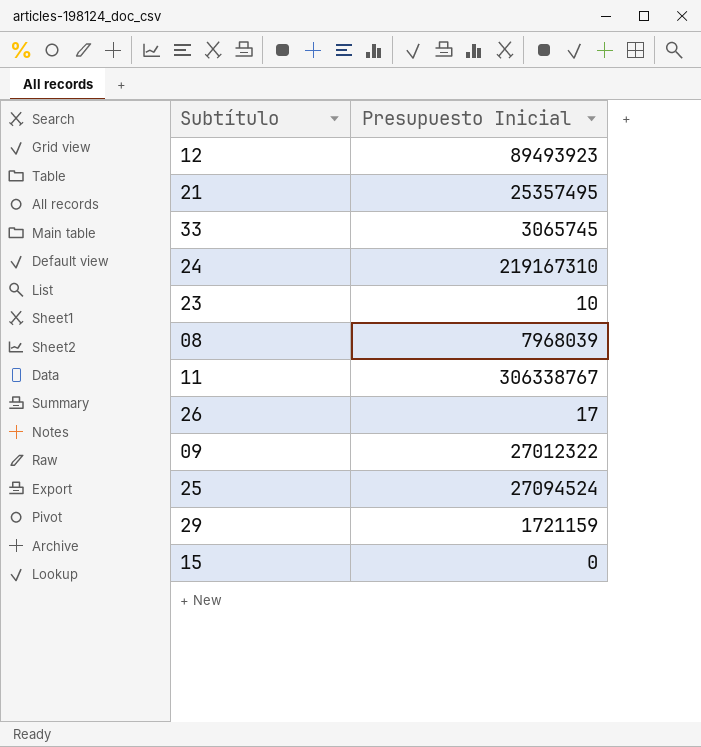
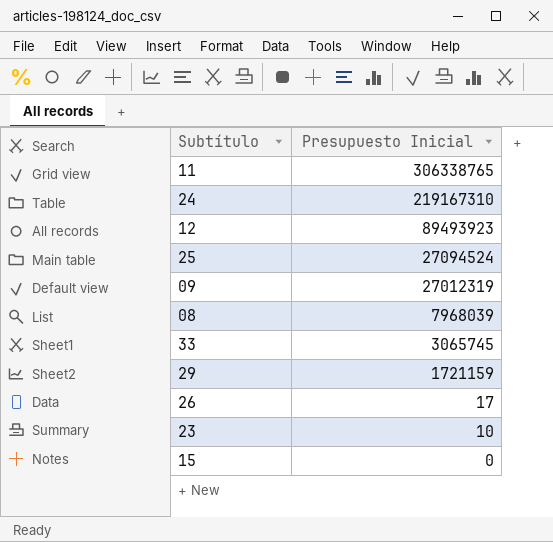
row order: none -> Presupuesto Inicial descending
row 21: 25357495 -> none
11 | Presupuesto Inicial: 306338767 -> 306338765
09 | Presupuesto Inicial: 27012322 -> 27012319

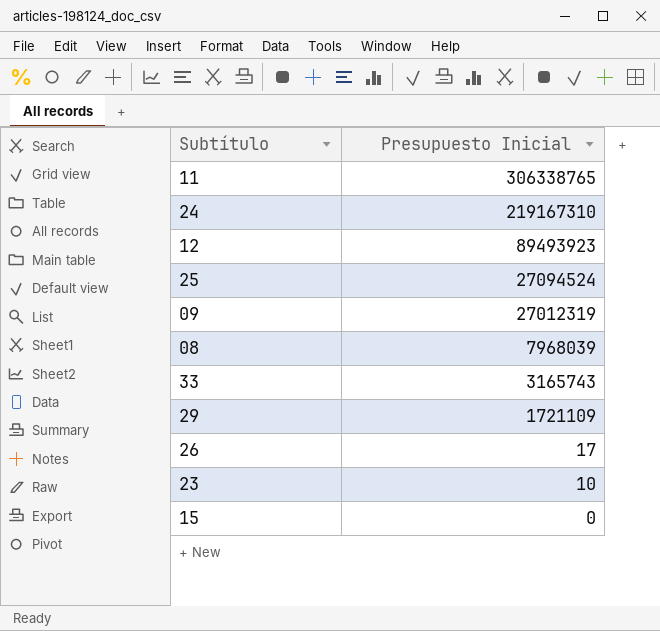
33 | Presupuesto Inicial: 3065745 -> 3165743
29 | Presupuesto Inicial: 1721159 -> 1721109

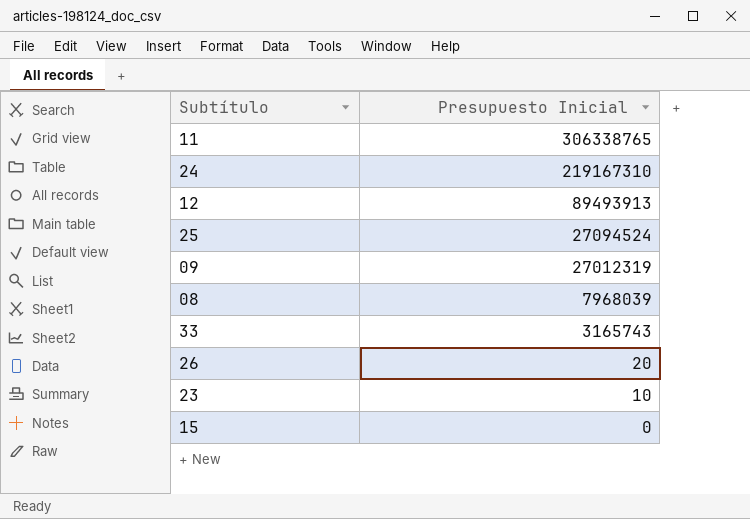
row 29: 1721109 -> none
12 | Presupuesto Inicial: 89493923 -> 89493913
26 | Presupuesto Inicial: 17 -> 20

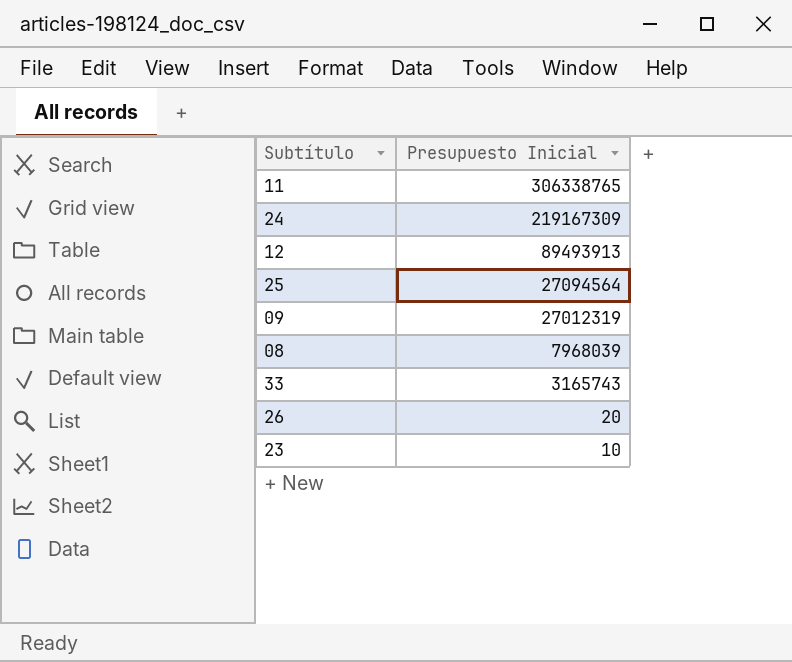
row 15: 0 -> none
24 | Presupuesto Inicial: 219167310 -> 219167309
25 | Presupuesto Inicial: 27094524 -> 27094564

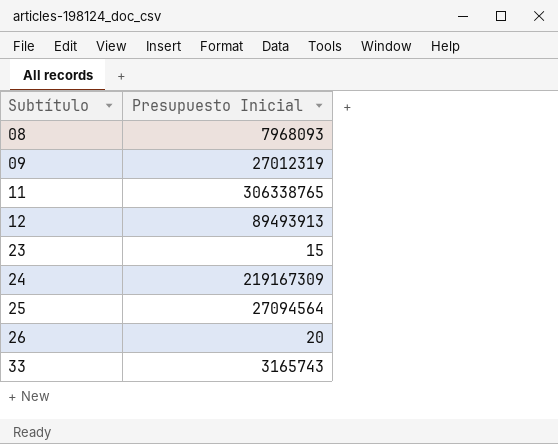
row order: Presupuesto Inicial descending -> Subtítulo ascending
08 | Presupuesto Inicial: 7968039 -> 7968093
23 | Presupuesto Inicial: 10 -> 15

